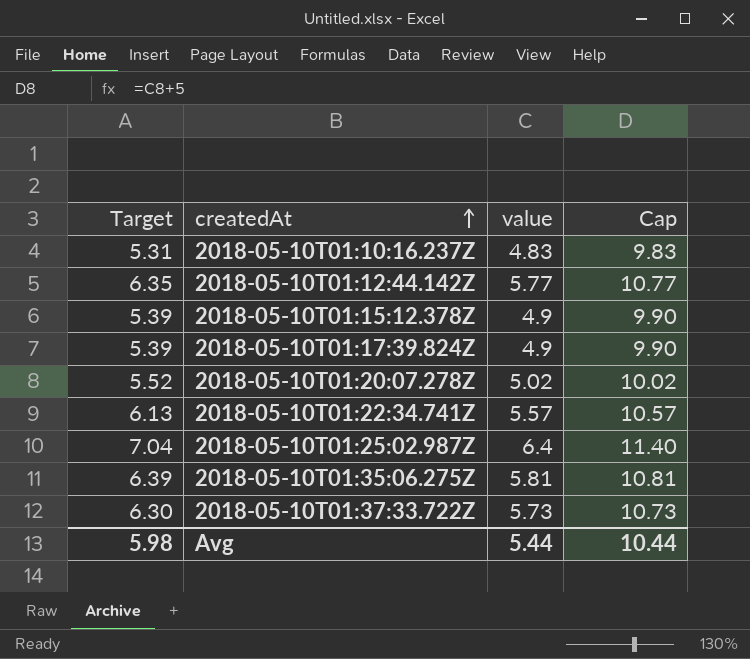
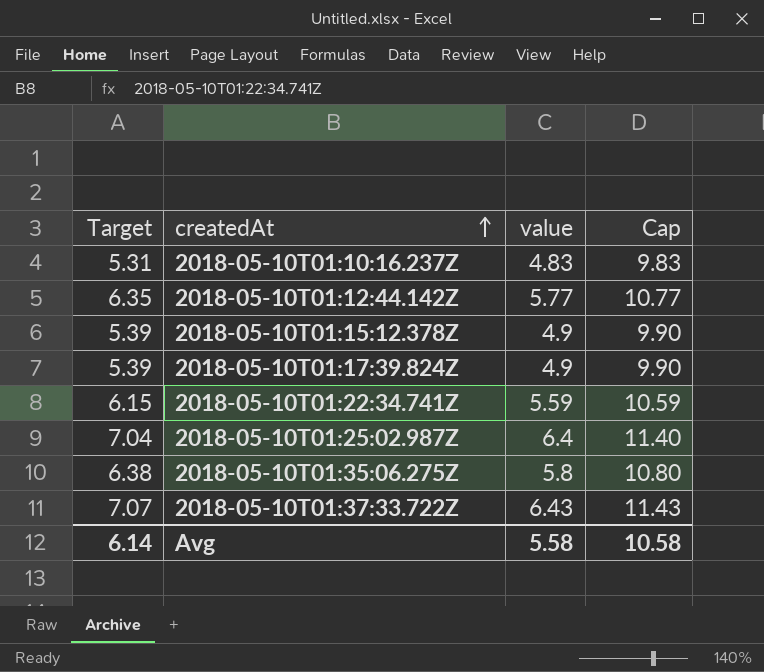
row 2018-05-10T01:20:07.278Z: 5.52 | 5.02 | 10.02 -> none
2018-05-10T01:22:34.741Z | Target: 6.13 -> 6.15
2018-05-10T01:22:34.741Z | value: 5.57 -> 5.59
2018-05-10T01:22:34.741Z | Cap: 10.57 -> 10.59
2018-05-10T01:35:06.275Z | Target: 6.39 -> 6.38
2018-05-10T01:35:06.275Z | value: 5.81 -> 5.8
2018-05-10T01:35:06.275Z | Cap: 10.81 -> 10.80
2018-05-10T01:37:33.722Z | Target: 6.30 -> 7.07
2018-05-10T01:37:33.722Z | value: 5.73 -> 6.43
2018-05-10T01:37:33.722Z | Cap: 10.73 -> 11.43
Avg | Target: 5.98 -> 6.14
Avg | value: 5.44 -> 5.58
Avg | Cap: 10.44 -> 10.58

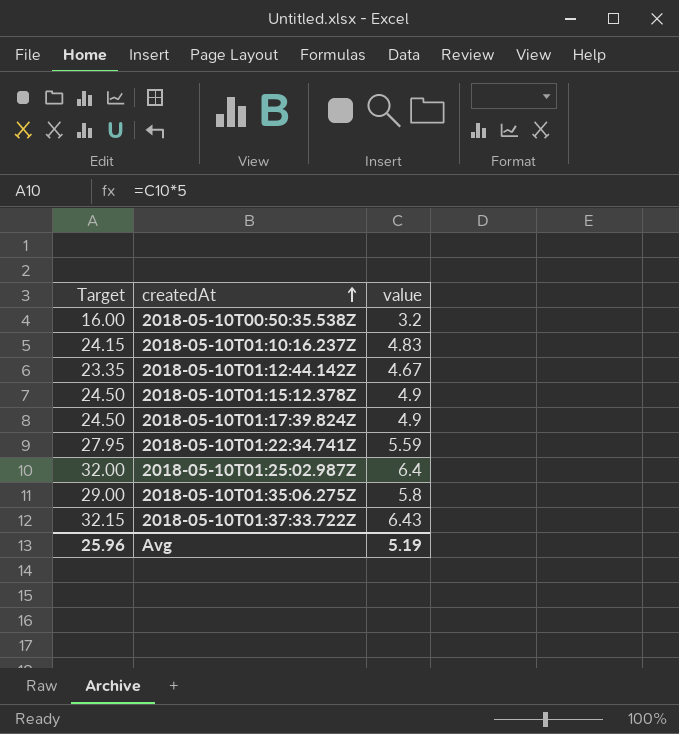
column Cap | formula: [value] + 5 -> none
column Target | formula: [value] * 1.1 -> [value] * 5
row 2018-05-10T00:50:35.538Z: none -> 16.00 | 3.2
2018-05-10T01:12:44.142Z | value: 5.77 -> 4.67
Avg | Target: 6.14 -> 25.96
Avg | value: 5.58 -> 5.19

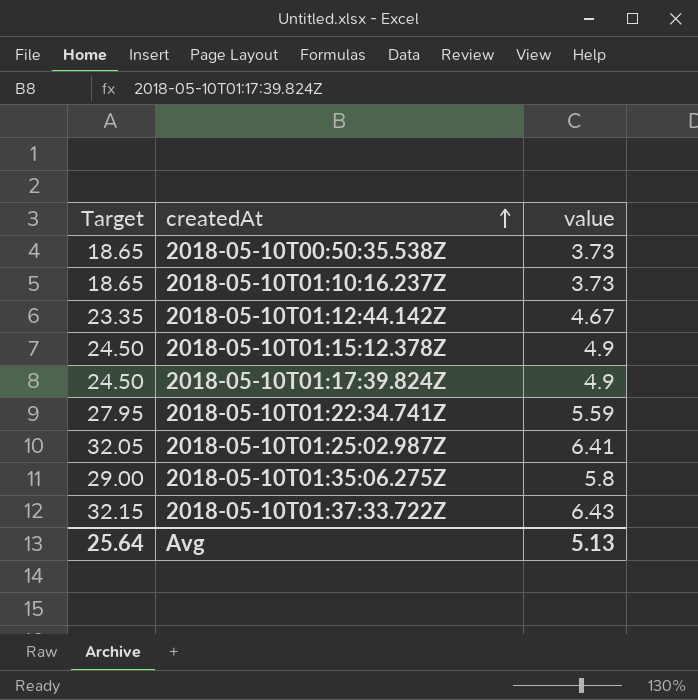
2018-05-10T00:50:35.538Z | Target: 16.00 -> 18.65
2018-05-10T00:50:35.538Z | value: 3.2 -> 3.73
2018-05-10T01:10:16.237Z | Target: 24.15 -> 18.65
2018-05-10T01:10:16.237Z | value: 4.83 -> 3.73
2018-05-10T01:25:02.987Z | Target: 32.00 -> 32.05
2018-05-10T01:25:02.987Z | value: 6.4 -> 6.41
Avg | Target: 25.96 -> 25.64
Avg | value: 5.19 -> 5.13

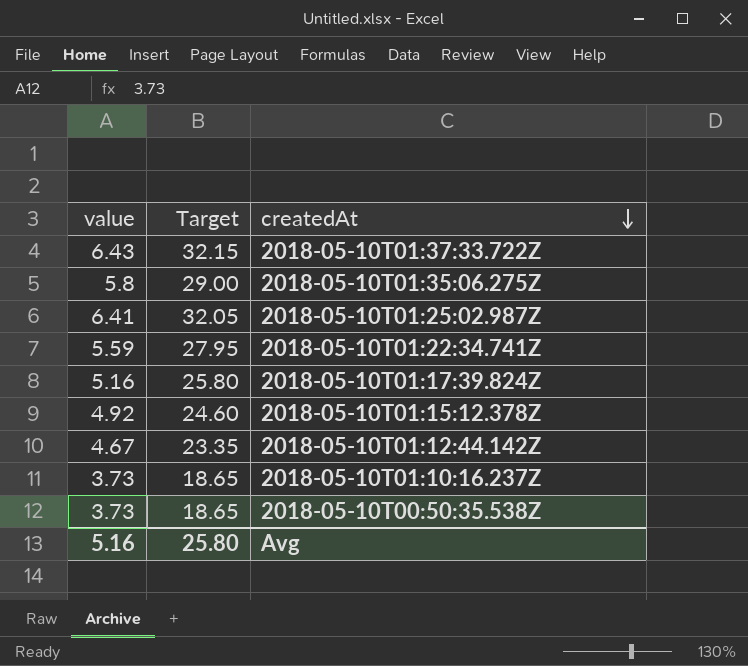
row order: createdAt ascending -> createdAt descending
column value | position: 3 -> 1
2018-05-10T01:17:39.824Z | value: 4.9 -> 5.16
2018-05-10T01:17:39.824Z | Target: 24.50 -> 25.80
2018-05-10T01:15:12.378Z | value: 4.9 -> 4.92
2018-05-10T01:15:12.378Z | Target: 24.50 -> 24.60
Avg | value: 5.13 -> 5.16
Avg | Target: 25.64 -> 25.80

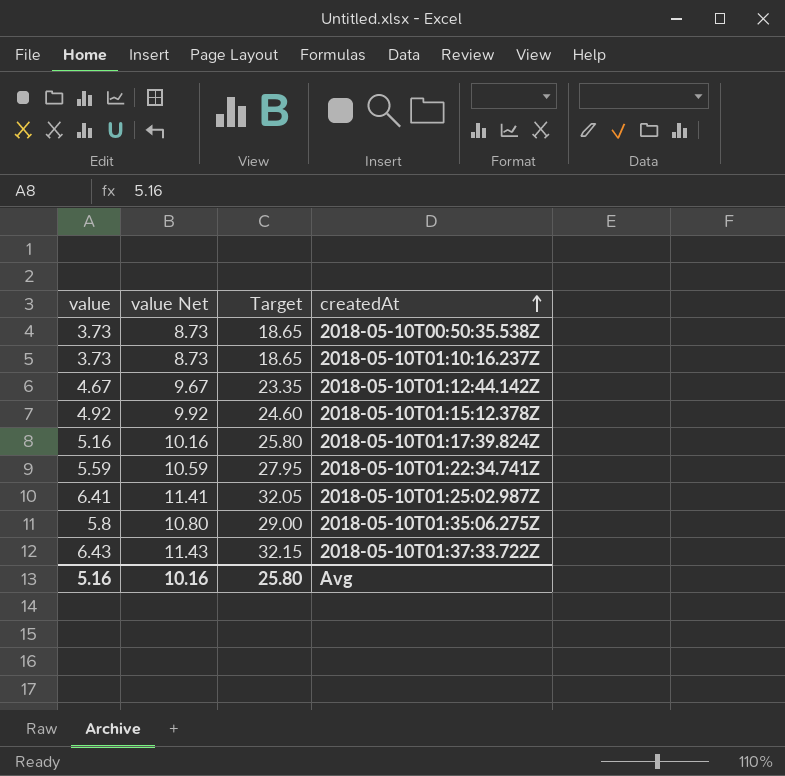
row order: createdAt descending -> createdAt ascending
column value Net | formula: none -> [value] + 5

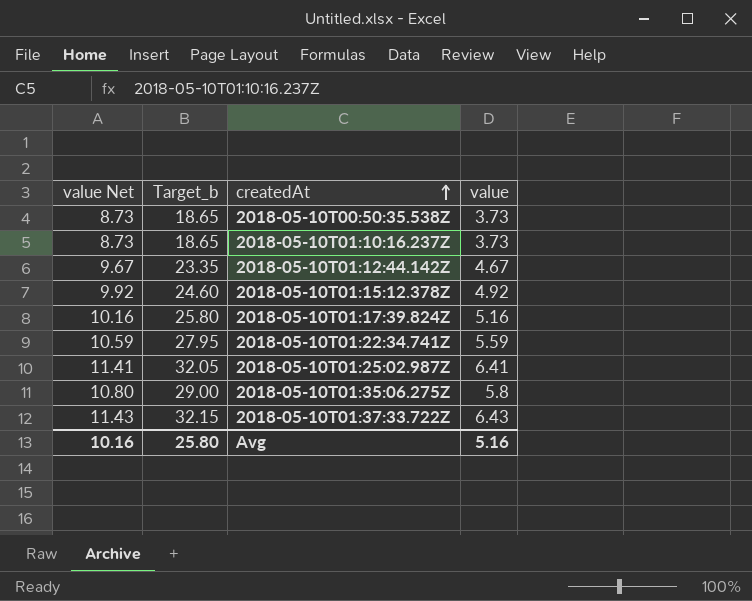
column name: Target -> Target_b
column value | position: 1 -> 4

